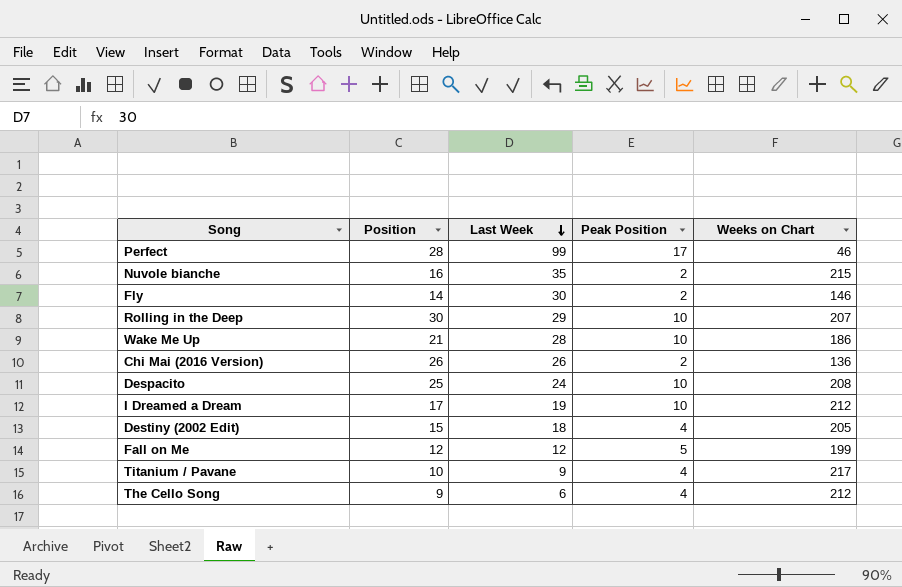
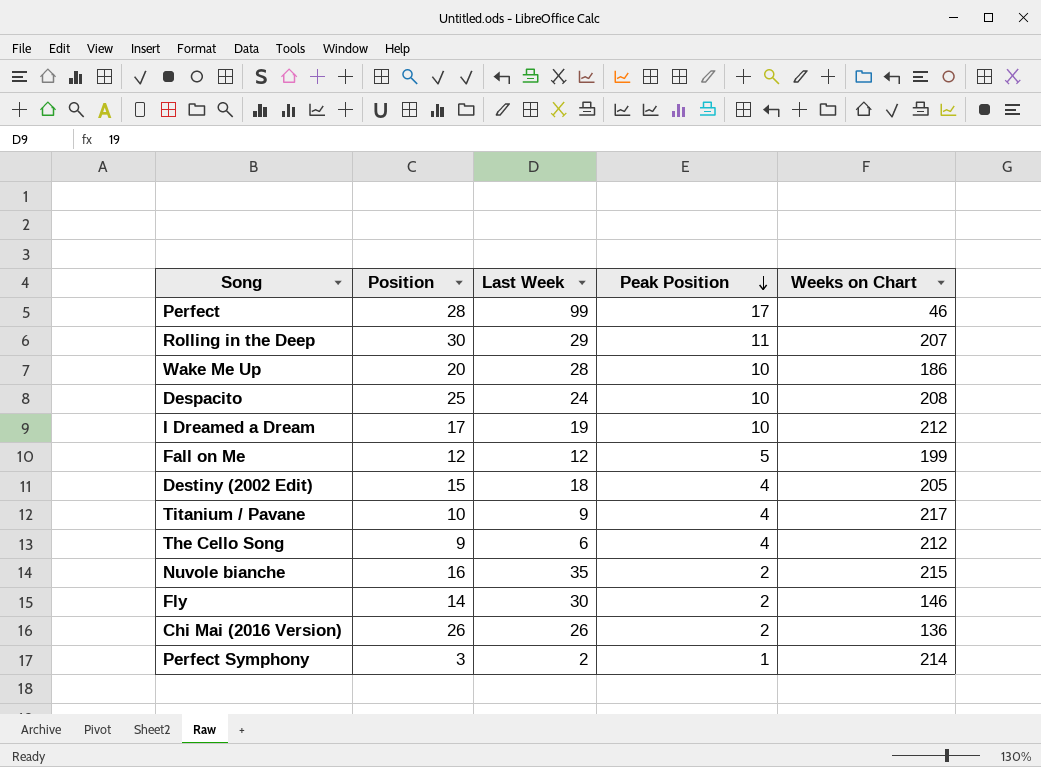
row order: Last Week descending -> Peak Position descending
Rolling in the Deep | Peak Position: 10 -> 11
Wake Me Up | Position: 21 -> 20
row Perfect Symphony: none -> 3 | 2 | 1 | 214

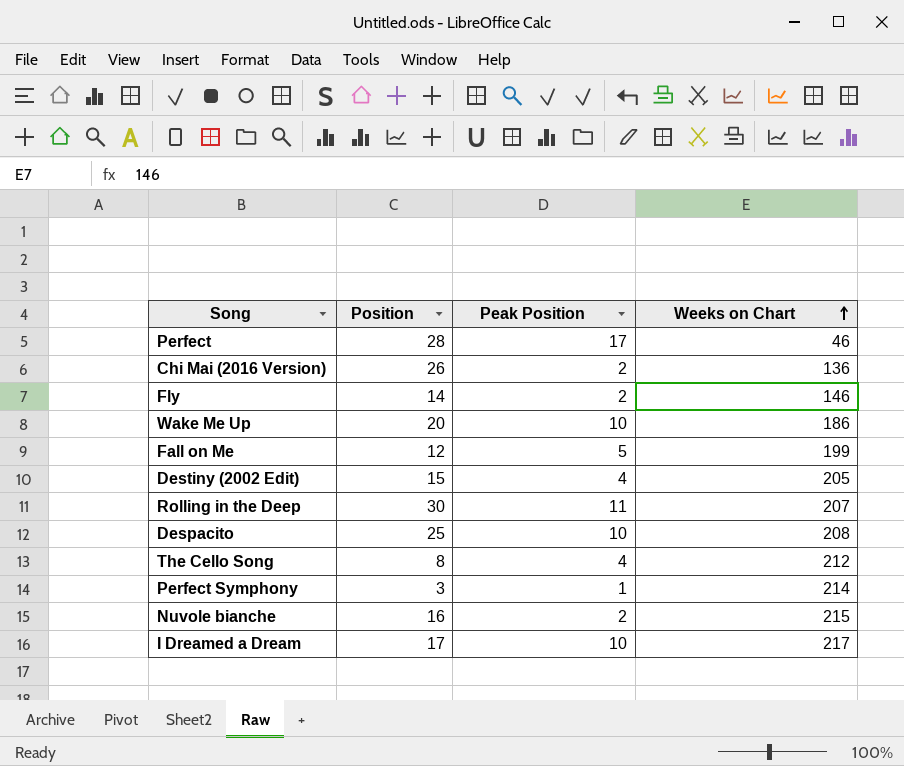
row order: Peak Position descending -> Weeks on Chart ascending
column Last Week | position: 3 -> none
row Titanium / Pavane: 10 | 9 | 4 | 217 -> none
The Cello Song | Position: 9 -> 8
I Dreamed a Dream | Weeks on Chart: 212 -> 217

